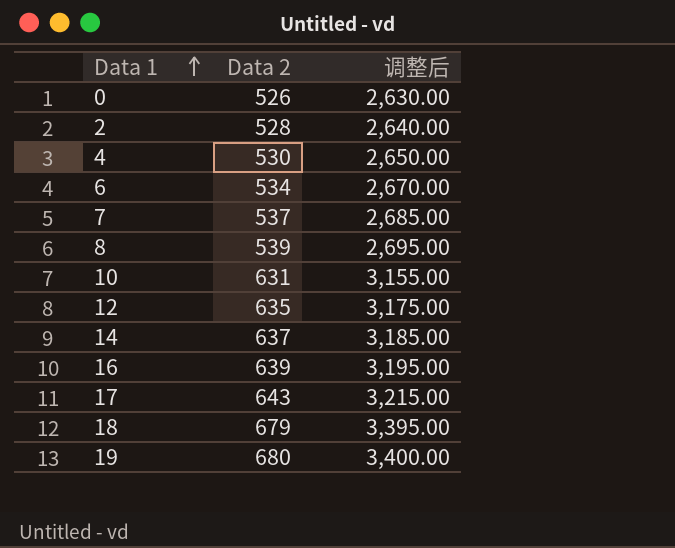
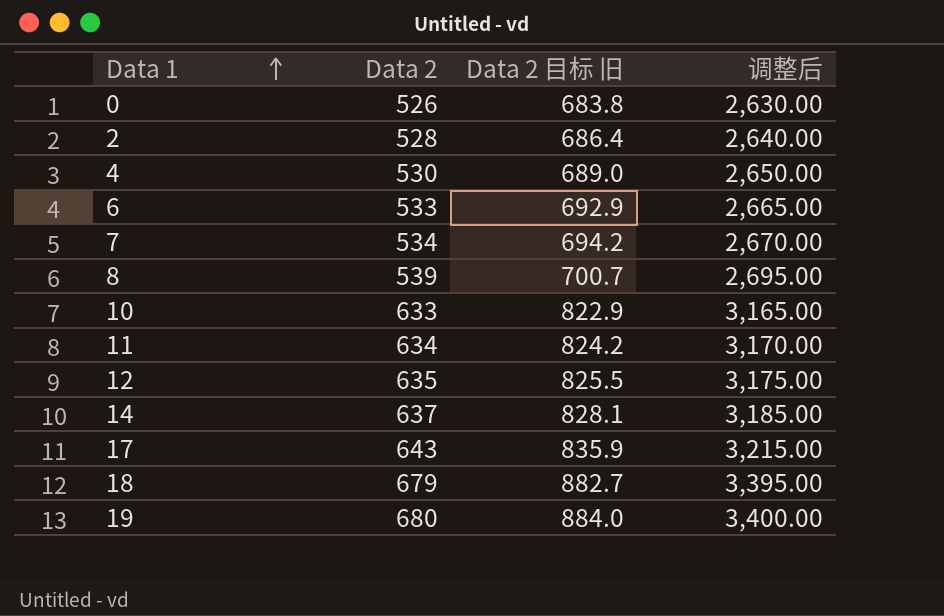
column Data 2 目标 旧 | formula: none -> [Data 2] * 1.3
row 16: 639 | 3,195.00 -> none
6 | Data 2: 534 -> 533
6 | 调整后: 2,670.00 -> 2,665.00
7 | Data 2: 537 -> 534
7 | 调整后: 2,685.00 -> 2,670.00
10 | Data 2: 631 -> 633
10 | 调整后: 3,155.00 -> 3,165.00
row 11: none -> 634 | 824.2 | 3,170.00

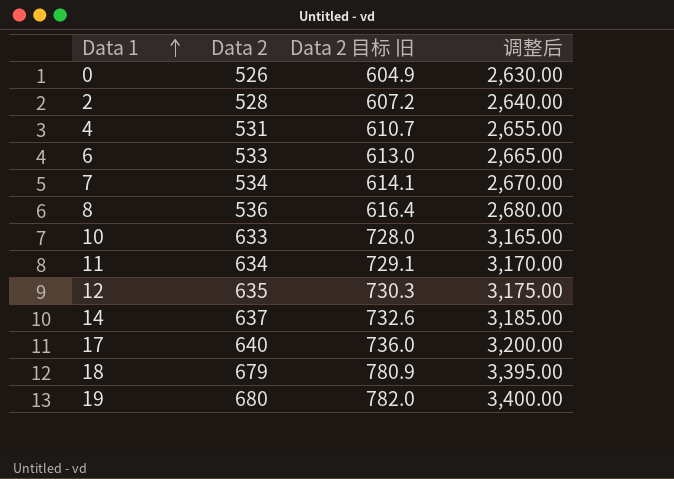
column Data 2 目标 旧 | formula: [Data 2] * 1.3 -> [Data 2] * 1.15
4 | Data 2: 530 -> 531
4 | 调整后: 2,650.00 -> 2,655.00
8 | Data 2: 539 -> 536
8 | 调整后: 2,695.00 -> 2,680.00
17 | Data 2: 643 -> 640
17 | 调整后: 3,215.00 -> 3,200.00

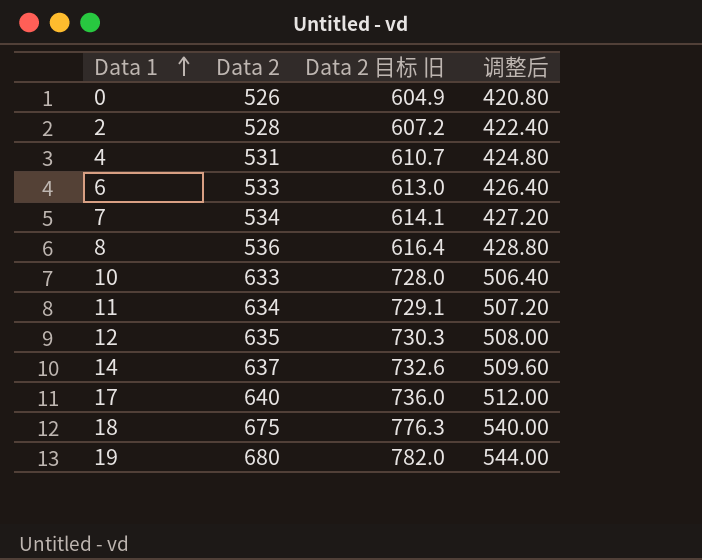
column 调整后 | formula: [Data 2] * 5 -> [Data 2] * 0.8
18 | Data 2: 679 -> 675
18 | Data 2 目标 旧: 780.9 -> 776.3

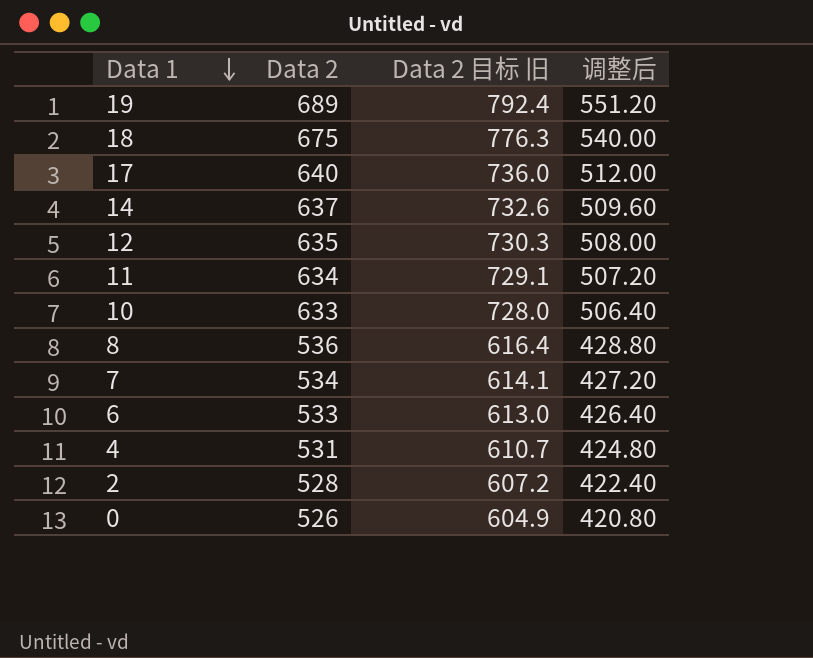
row order: Data 1 ascending -> Data 1 descending
19 | Data 2: 680 -> 689
19 | Data 2 目标 旧: 782.0 -> 792.4
19 | 调整后: 544.00 -> 551.20

